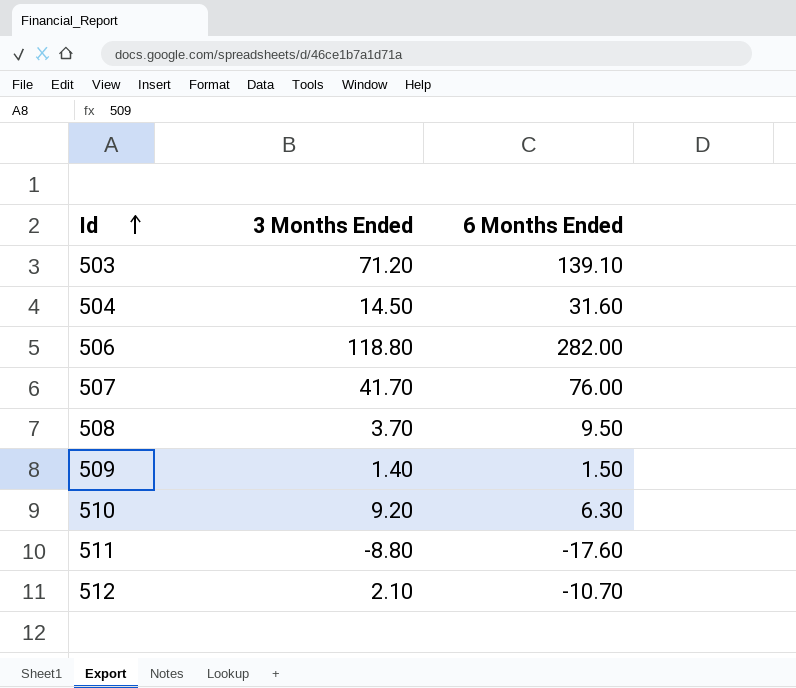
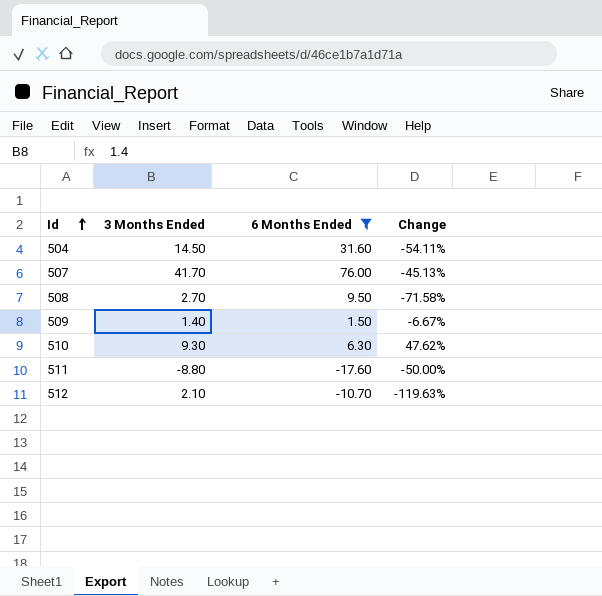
filter: none -> 6 Months Ended <= 76.00
column Change | formula: none -> ([3 Months Ended] - [6 Months Ended]) / [6 Months Ended]
508 | 3 Months Ended: 3.70 -> 2.70
510 | 3 Months Ended: 9.20 -> 9.30

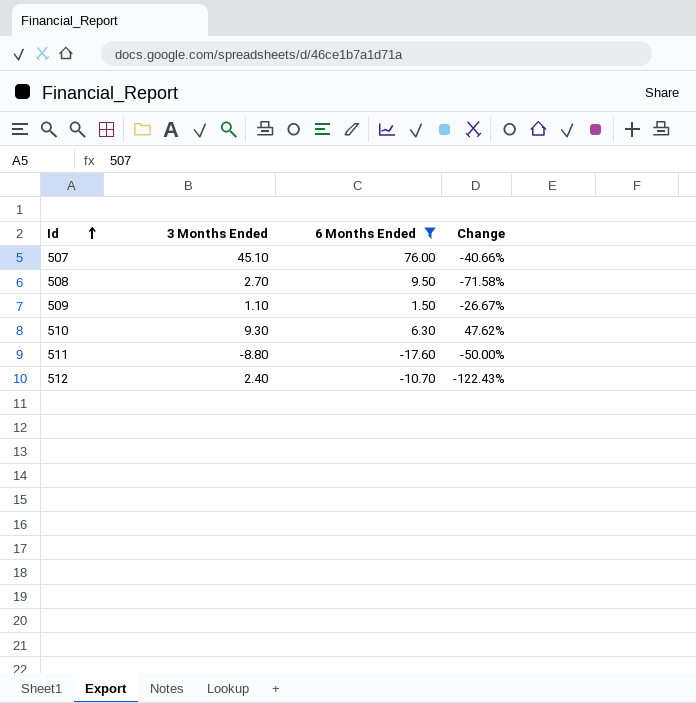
row 504: 14.50 | 31.60 | -54.11% -> none
507 | 3 Months Ended: 41.70 -> 45.10
507 | Change: -45.13% -> -40.66%
509 | 3 Months Ended: 1.40 -> 1.10
509 | Change: -6.67% -> -26.67%
512 | 3 Months Ended: 2.10 -> 2.40
512 | Change: -119.63% -> -122.43%

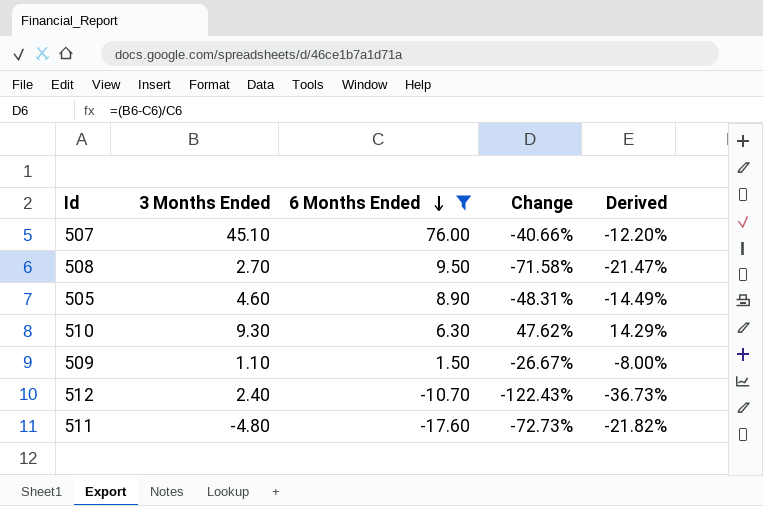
row order: Id ascending -> 6 Months Ended descending
column Derived | formula: none -> [Change] * 0.3
row 505: none -> 4.60 | 8.90 | -48.31% | -14.49%
511 | 3 Months Ended: -8.80 -> -4.80
511 | Change: -50.00% -> -72.73%

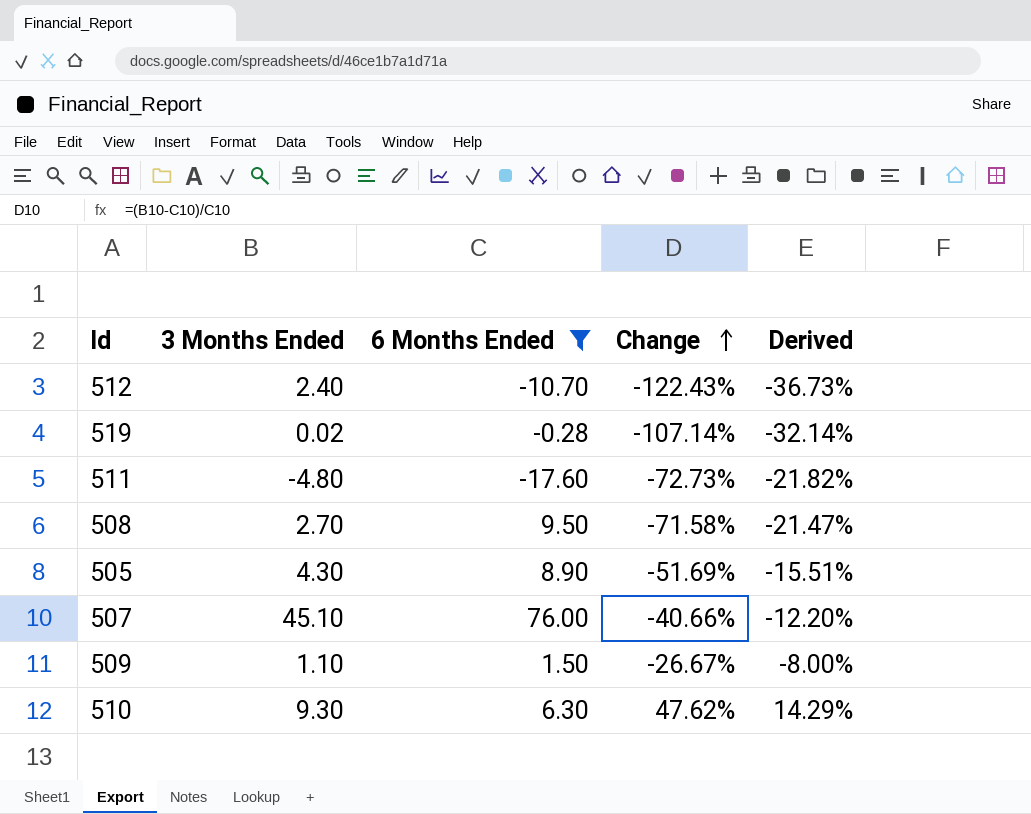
row order: 6 Months Ended descending -> Change ascending
row 519: none -> 0.02 | -0.28 | -107.14% | -32.14%
505 | 3 Months Ended: 4.60 -> 4.30
505 | Change: -48.31% -> -51.69%
505 | Derived: -14.49% -> -15.51%

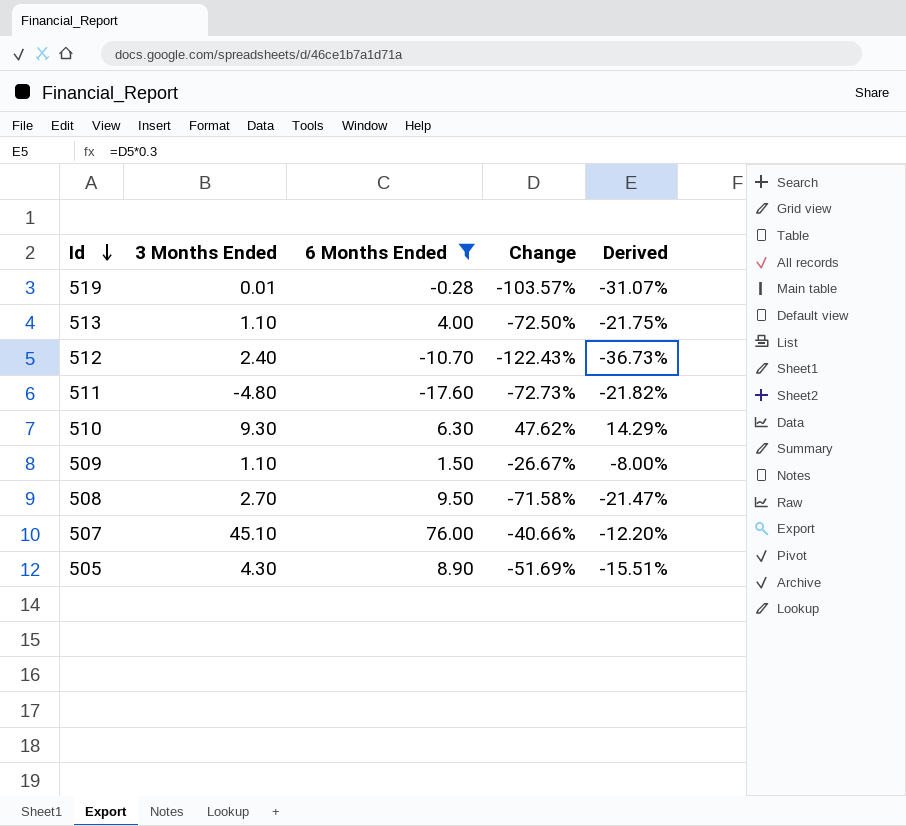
row order: Change ascending -> Id descending
519 | 3 Months Ended: 0.02 -> 0.01
519 | Change: -107.14% -> -103.57%
519 | Derived: -32.14% -> -31.07%
row 513: none -> 1.10 | 4.00 | -72.50% | -21.75%

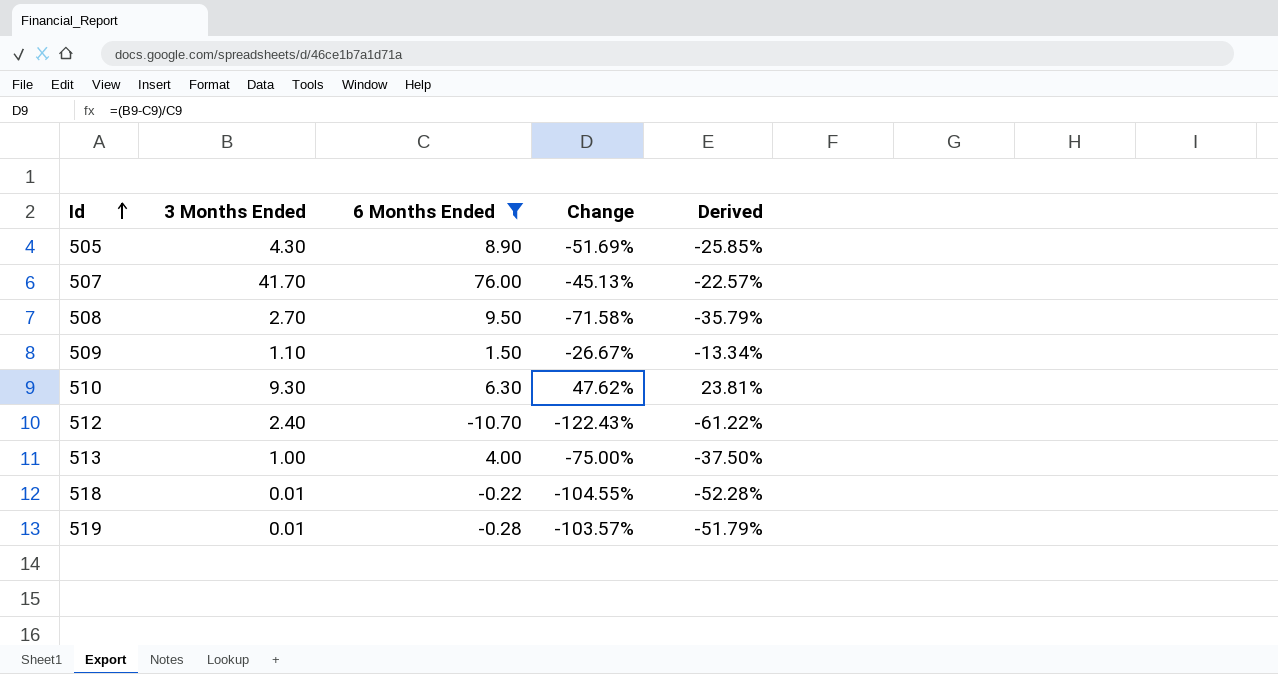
row order: Id descending -> Id ascending
column Derived | formula: [Change] * 0.3 -> [Change] * 0.5
row 511: -4.80 | -17.60 | -72.73% | -21.82% -> none
507 | 3 Months Ended: 45.10 -> 41.70
507 | Change: -40.66% -> -45.13%
513 | 3 Months Ended: 1.10 -> 1.00
513 | Change: -72.50% -> -75.00%
row 518: none -> 0.01 | -0.22 | -104.55% | -52.28%

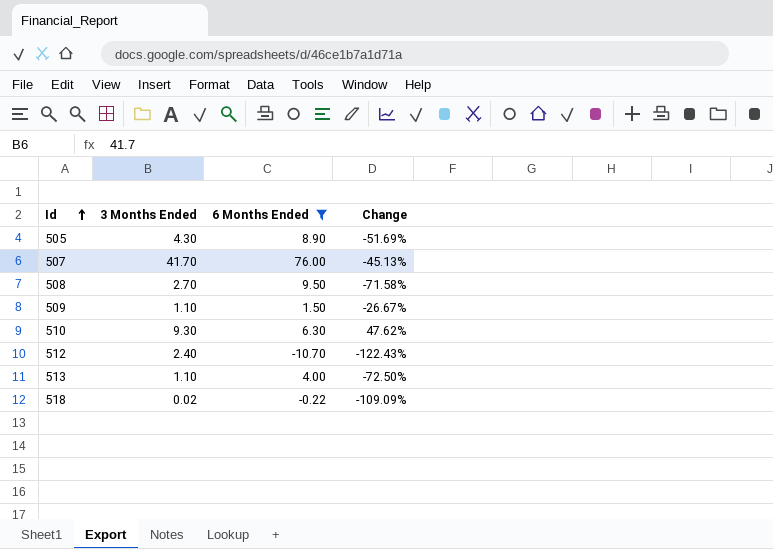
column Derived | formula: [Change] * 0.5 -> none
row 519: 0.01 | -0.28 | -103.57% | -51.79% -> none
513 | 3 Months Ended: 1.00 -> 1.10
513 | Change: -75.00% -> -72.50%
518 | 3 Months Ended: 0.01 -> 0.02
518 | Change: -104.55% -> -109.09%

